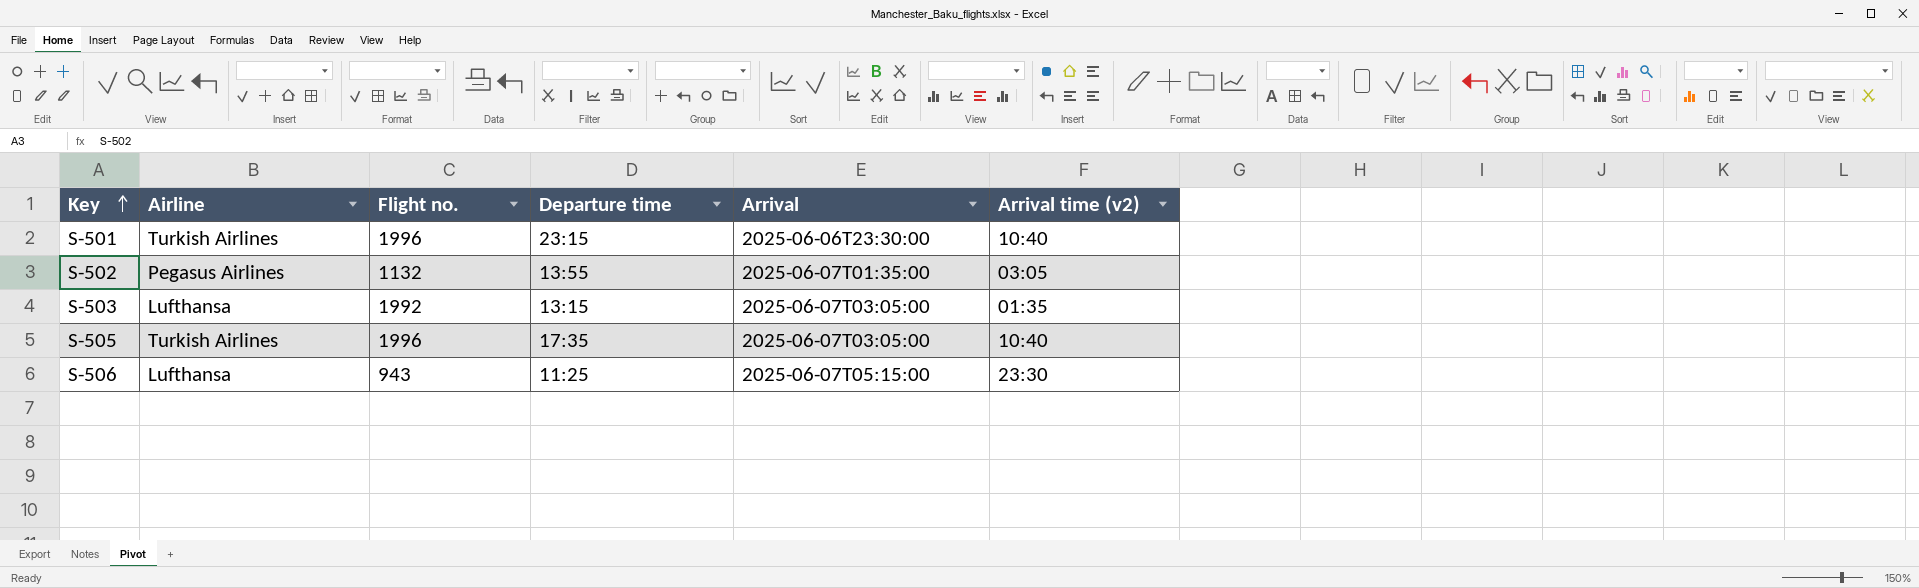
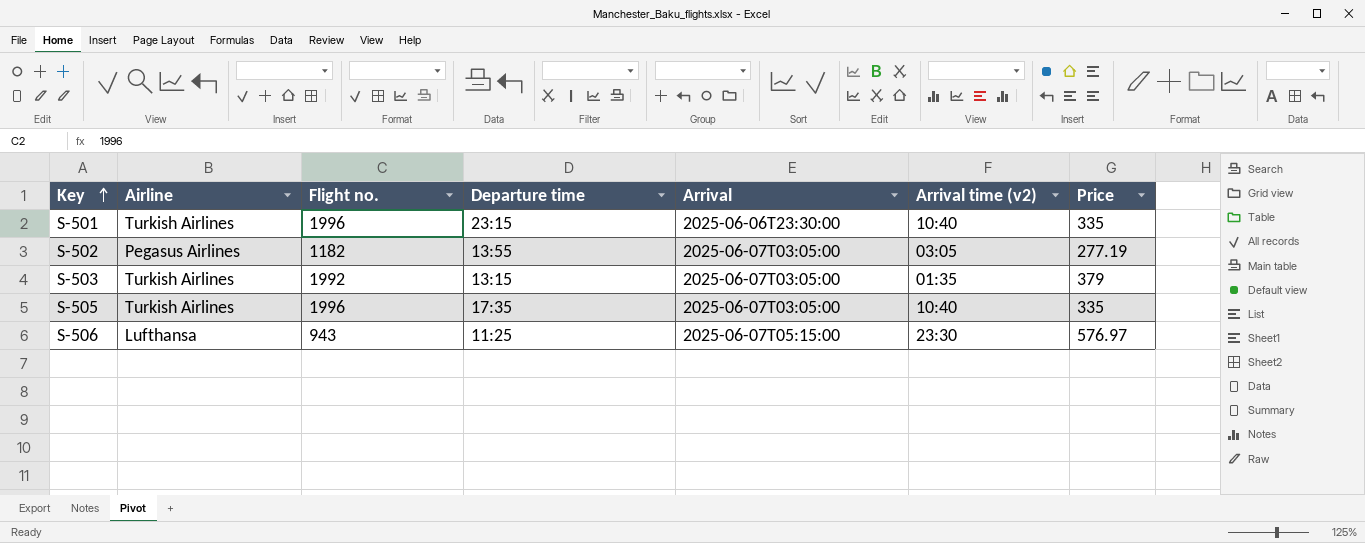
column Price | position: none -> 7
S-502 | Flight no.: 1132 -> 1182
S-502 | Arrival: 2025-06-07T01:35:00 -> 2025-06-07T03:05:00
S-503 | Airline: Lufthansa -> Turkish Airlines

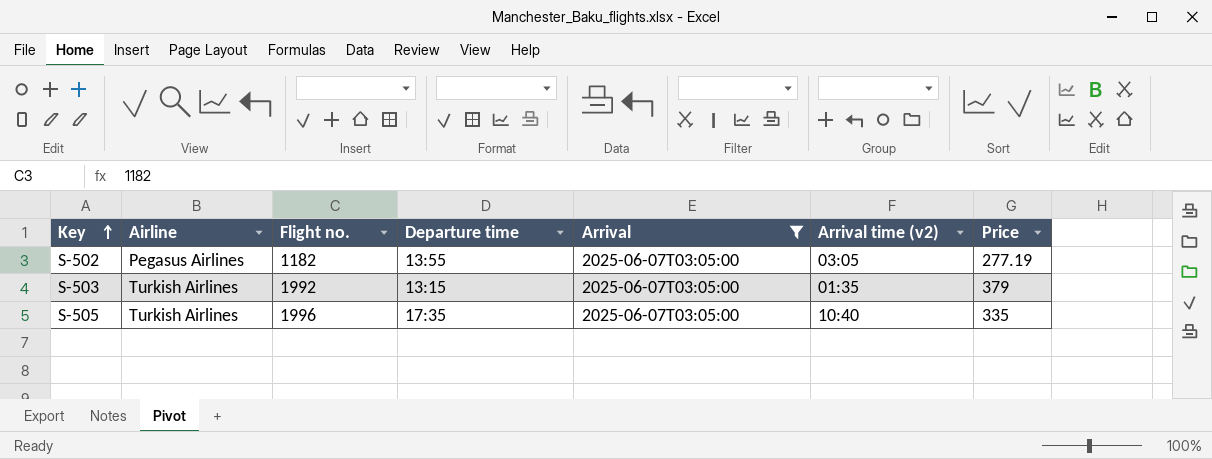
filter: none -> Arrival = 2025-06-07T03:05:00

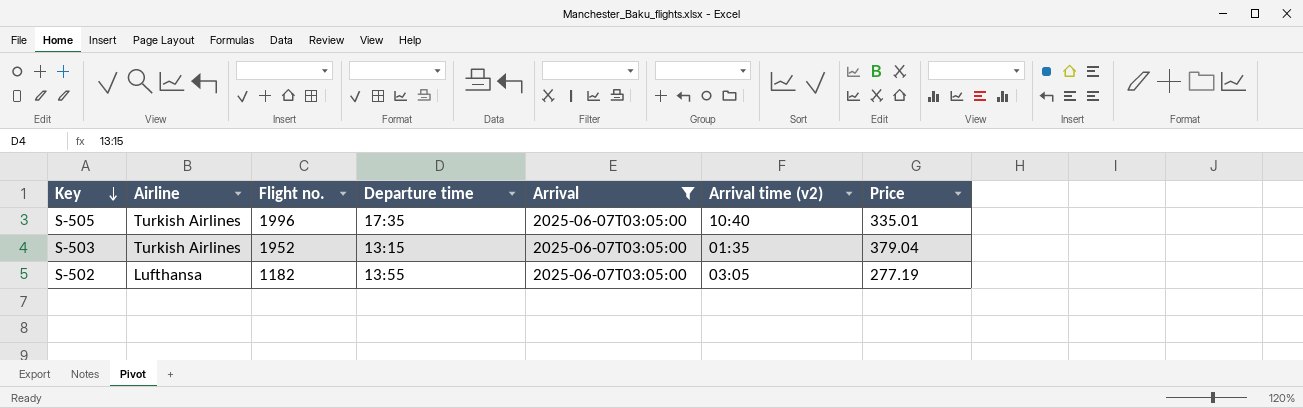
row order: Key ascending -> Key descending
S-505 | Price: 335 -> 335.01
S-503 | Flight no.: 1992 -> 1952
S-503 | Price: 379 -> 379.04
S-502 | Airline: Pegasus Airlines -> Lufthansa

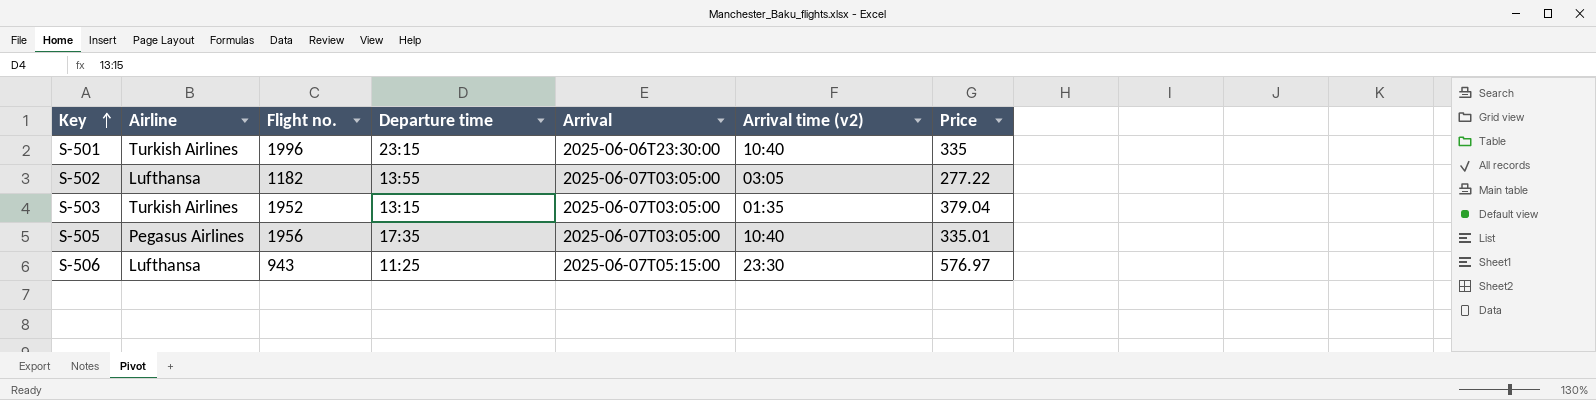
filter: Arrival = 2025-06-07T03:05:00 -> none
row order: Key descending -> Key ascending
S-502 | Price: 277.19 -> 277.22
S-505 | Airline: Turkish Airlines -> Pegasus Airlines
S-505 | Flight no.: 1996 -> 1956

